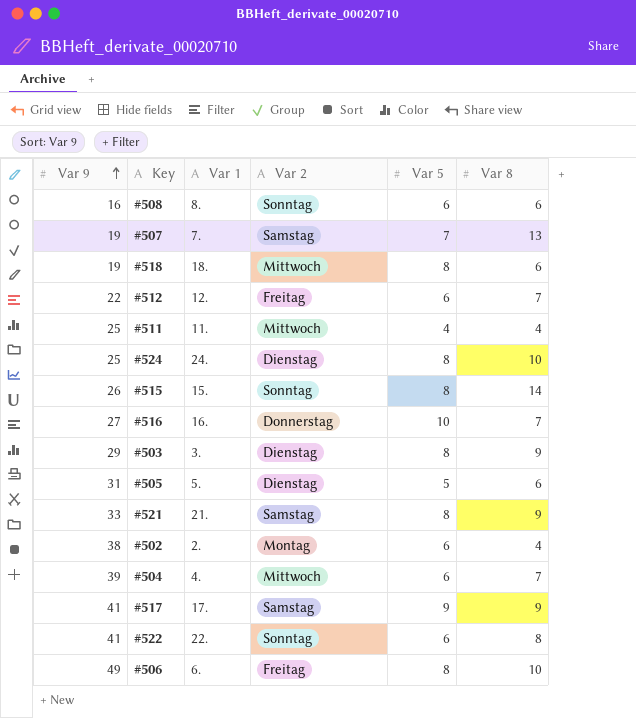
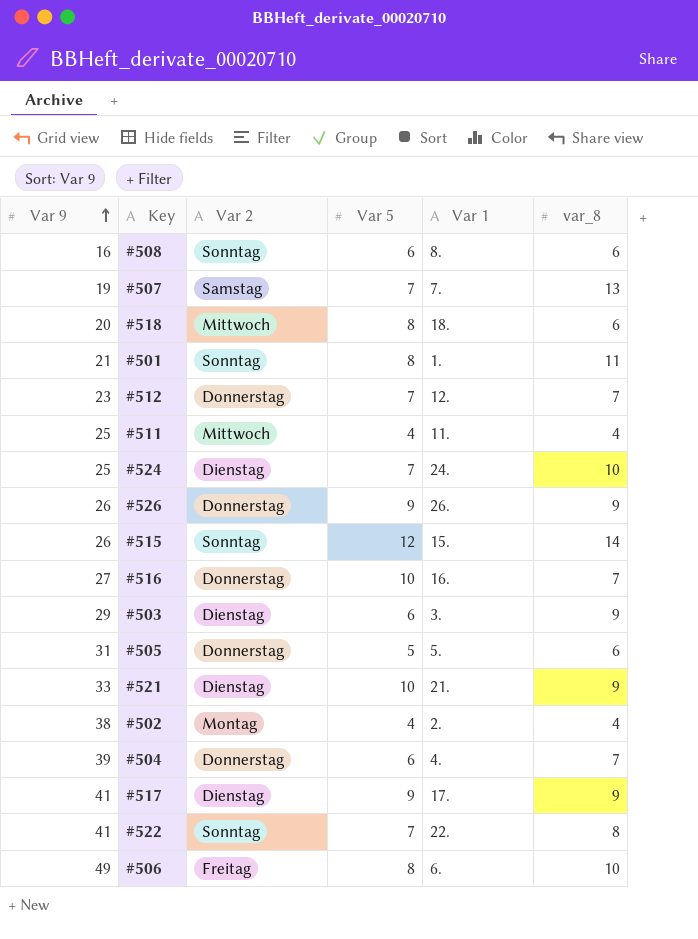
column Var 1 | position: 3 -> 5
column name: Var 8 -> var_8
#518 | Var 9: 19 -> 20
row #501: none -> 21 | Sonntag | 8 | 1. | 11
#512 | Var 9: 22 -> 23
#512 | Var 2: Freitag -> Donnerstag
#512 | Var 5: 6 -> 7
#524 | Var 5: 8 -> 7
row #526: none -> 26 | Donnerstag | 9 | 26. | 9
#515 | Var 5: 8 -> 12
#503 | Var 5: 8 -> 6
#505 | Var 2: Dienstag -> Donnerstag
#521 | Var 2: Samstag -> Dienstag
#521 | Var 5: 8 -> 10
#502 | Var 5: 6 -> 4
#504 | Var 2: Mittwoch -> Donnerstag
#517 | Var 2: Samstag -> Dienstag
#522 | Var 5: 6 -> 7

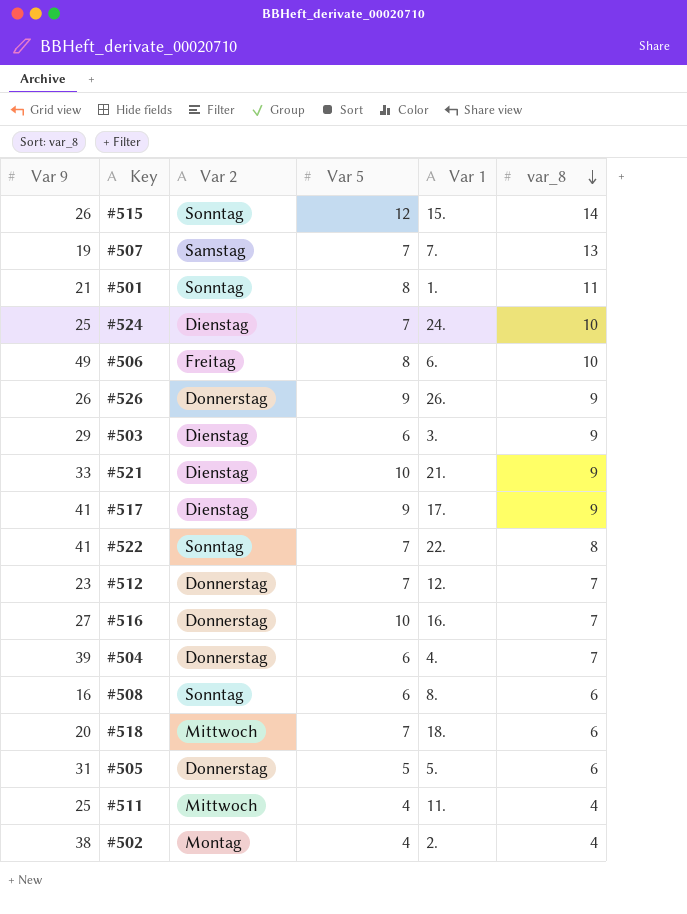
row order: Var 9 ascending -> var_8 descending
#518 | Var 5: 8 -> 7

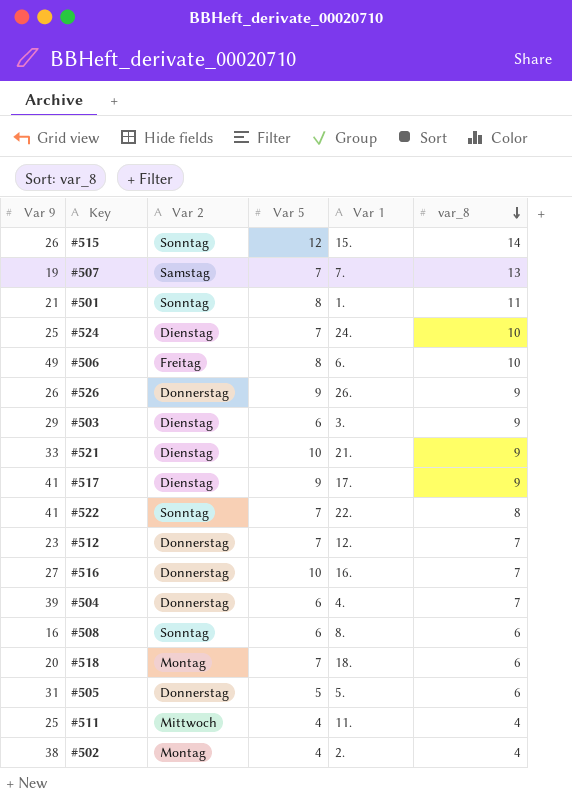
#518 | Var 2: Mittwoch -> Montag

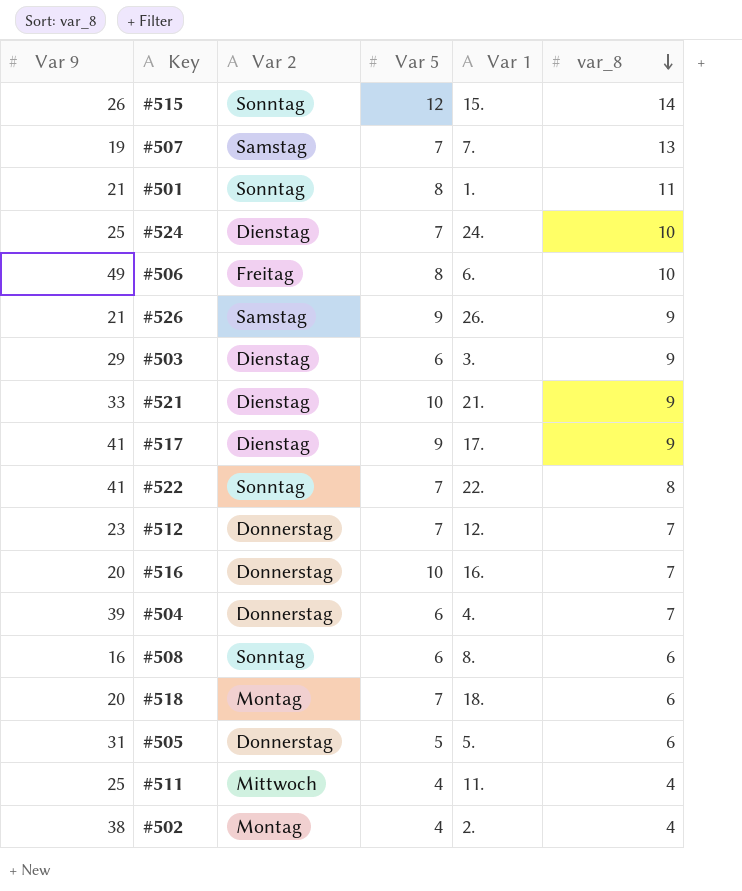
#526 | Var 9: 26 -> 21
#526 | Var 2: Donnerstag -> Samstag
#516 | Var 9: 27 -> 20

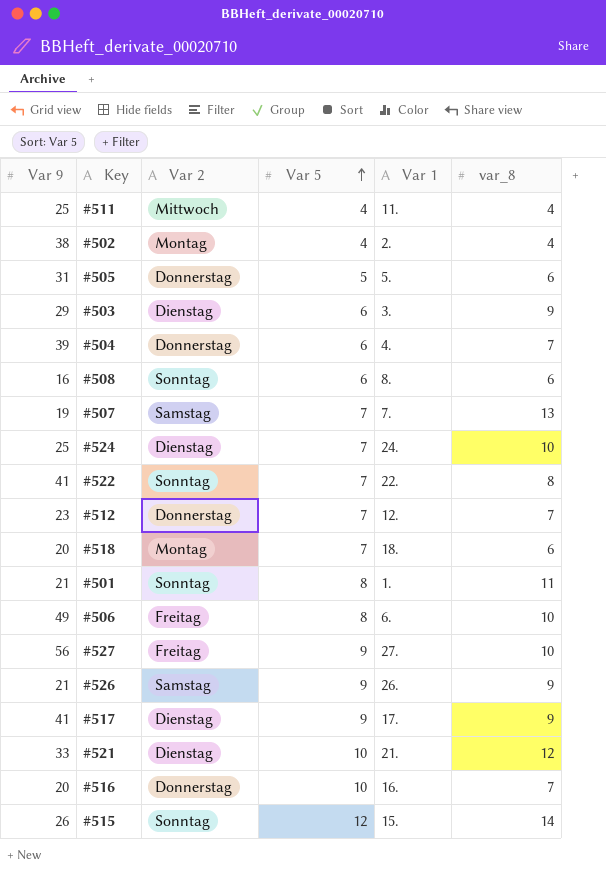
row order: var_8 descending -> Var 5 ascending
row #527: none -> 56 | Freitag | 9 | 27. | 10
#521 | var_8: 9 -> 12

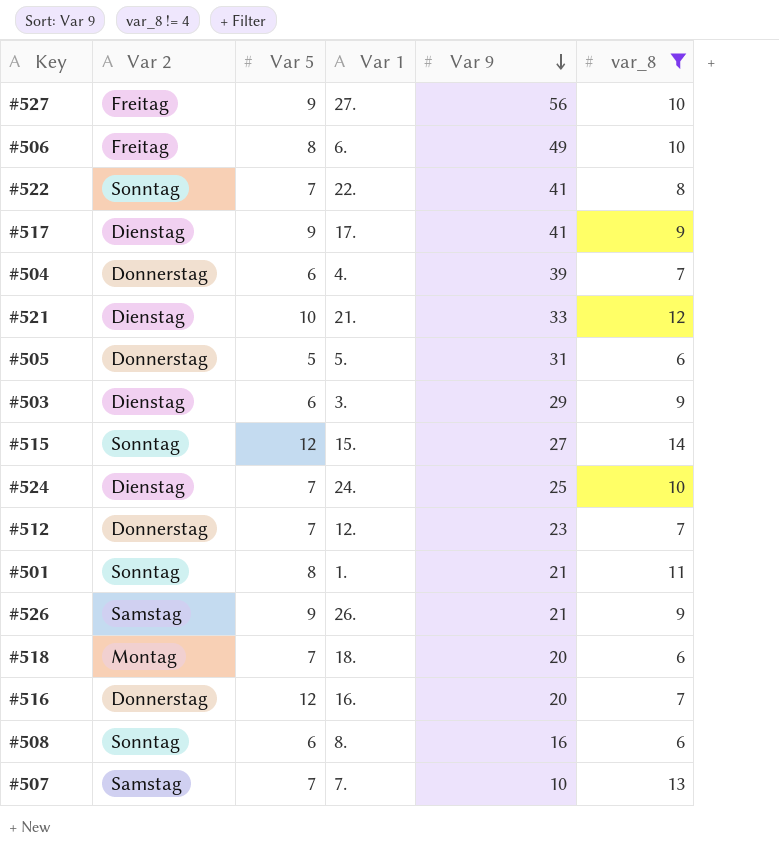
filter: none -> var_8 != 4
row order: Var 5 ascending -> Var 9 descending
column Var 9 | position: 1 -> 5
#515 | Var 9: 26 -> 27
#516 | Var 5: 10 -> 12
#507 | Var 9: 19 -> 10

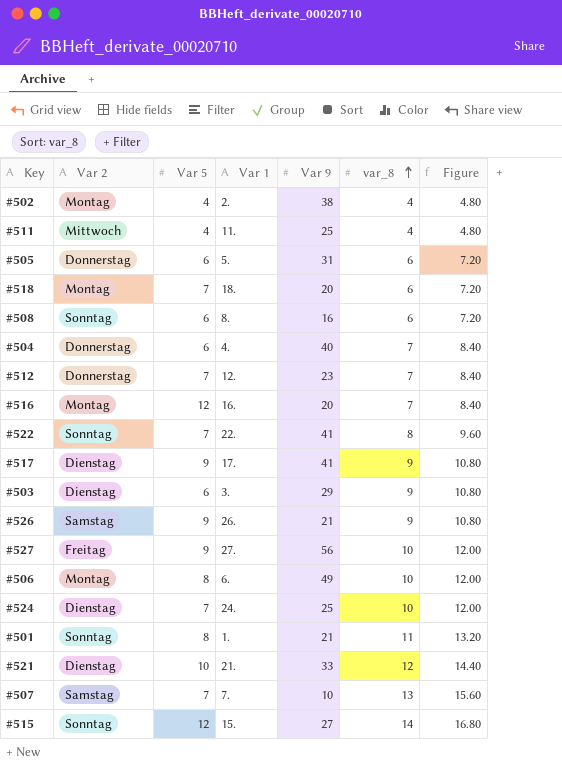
filter: var_8 != 4 -> none
row order: Var 9 descending -> var_8 ascending
column Figure | formula: none -> [var_8] * 1.2
#505 | Var 5: 5 -> 6
#504 | Var 9: 39 -> 40
#516 | Var 2: Donnerstag -> Montag
#506 | Var 2: Freitag -> Montag

